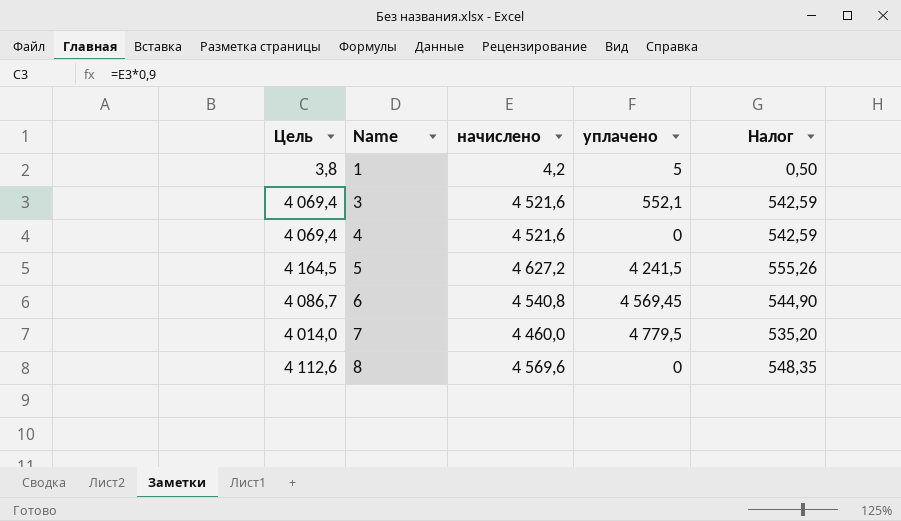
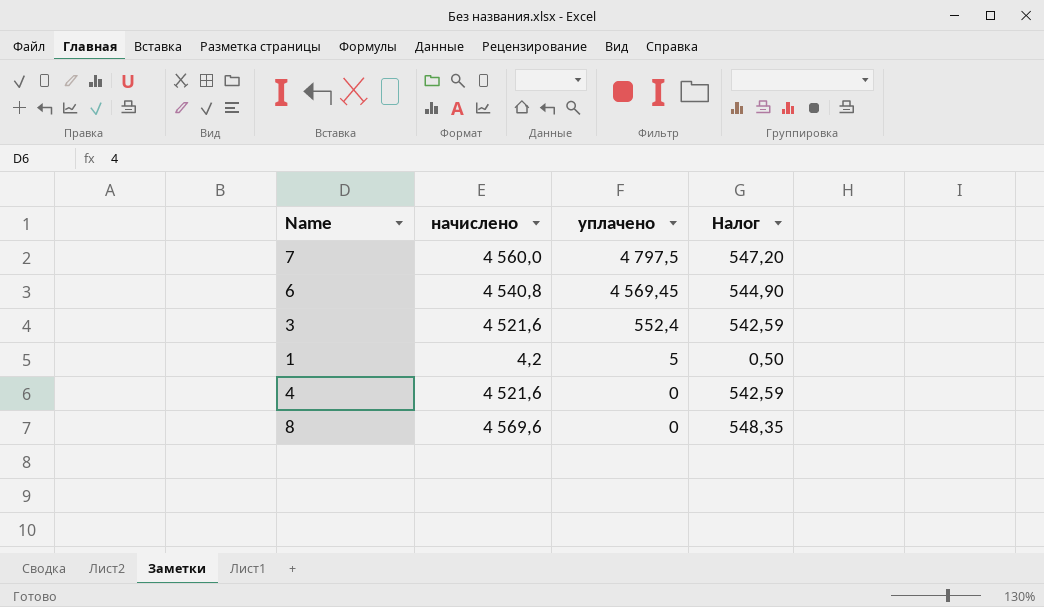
row order: Name ascending -> уплачено descending
column Цель | formula: [начислено] * 0,9 -> none
row 5: 4 164,5 | 4 627,2 | 4 241,5 | 555,26 -> none
7 | начислено: 4 460,0 -> 4 560,0
7 | уплачено: 4 779,5 -> 4 797,5
7 | Налог: 535,20 -> 547,20
3 | уплачено: 552,1 -> 552,4

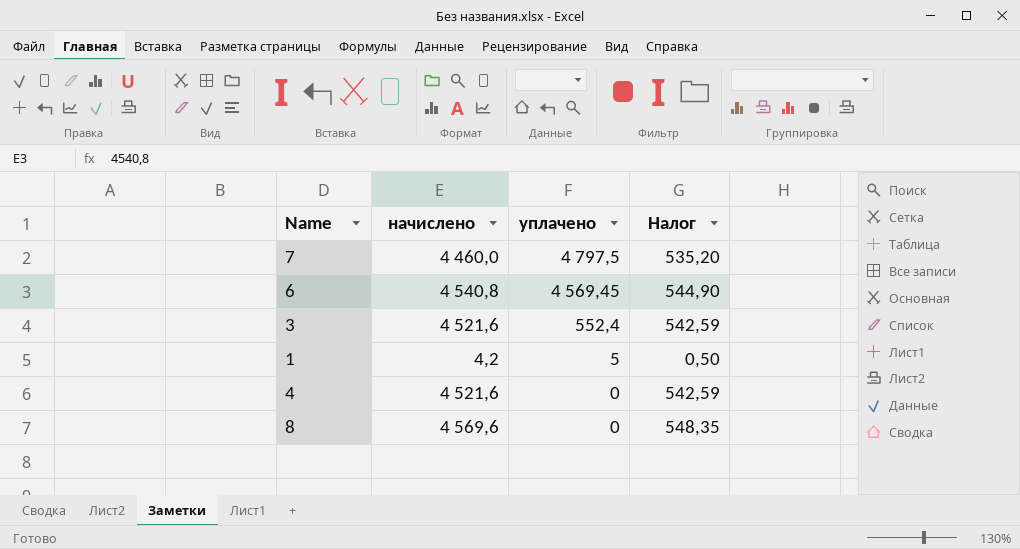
7 | начислено: 4 560,0 -> 4 460,0
7 | Налог: 547,20 -> 535,20

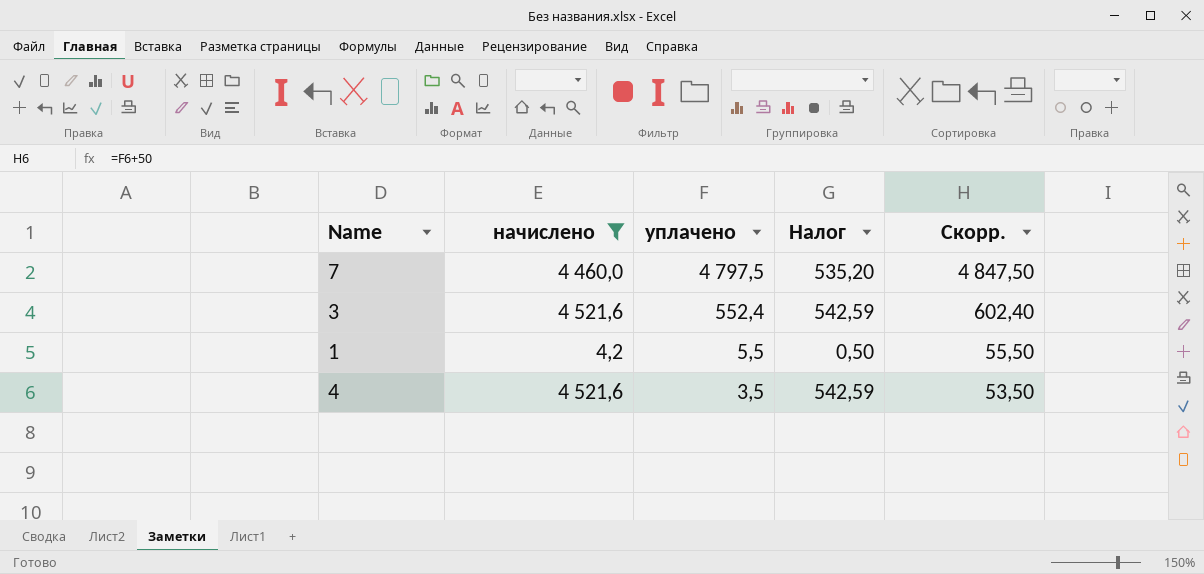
filter: none -> начислено <= 4 521,6
column Скорр. | formula: none -> [уплачено] + 50
1 | уплачено: 5 -> 5,5
4 | уплачено: 0 -> 3,5

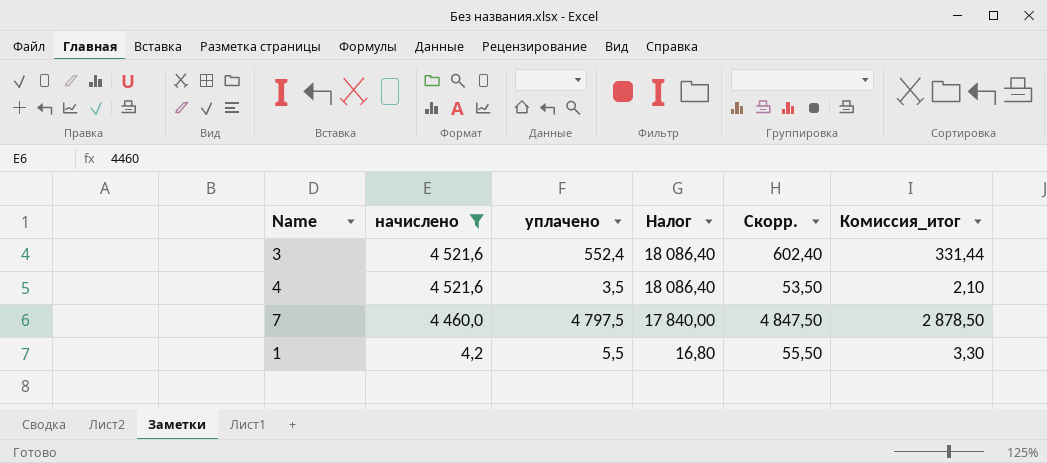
row order: уплачено descending -> начислено descending
column Налог | formula: [начислено] * 0,12 -> [начислено] * 4
column Комиссия_итог | formula: none -> [уплачено] * 0,6

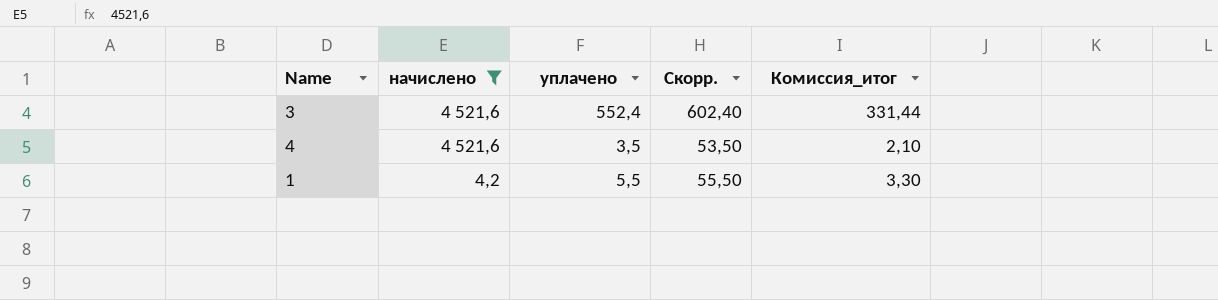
column Налог | formula: [начислено] * 4 -> none
row 7: 4 460,0 | 4 797,5 | 17 840,00 | 4 847,50 | 2 878,50 -> none

